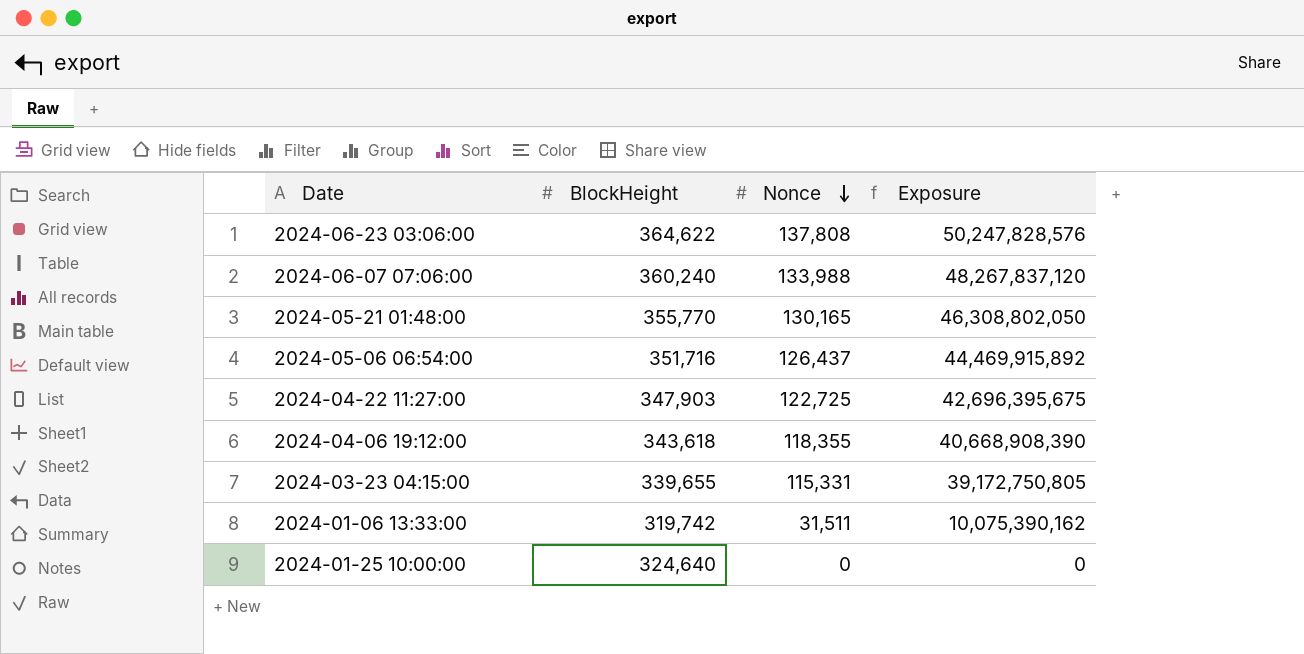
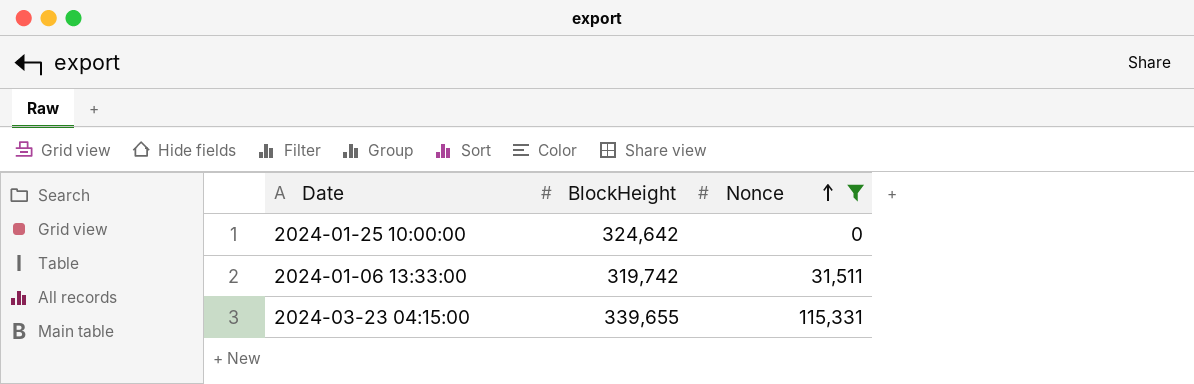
filter: none -> Nonce <= 115,331
row order: Nonce descending -> Nonce ascending
column Exposure | formula: [BlockHeight] * [Nonce] -> none
2024-01-25 10:00:00 | BlockHeight: 324,640 -> 324,642

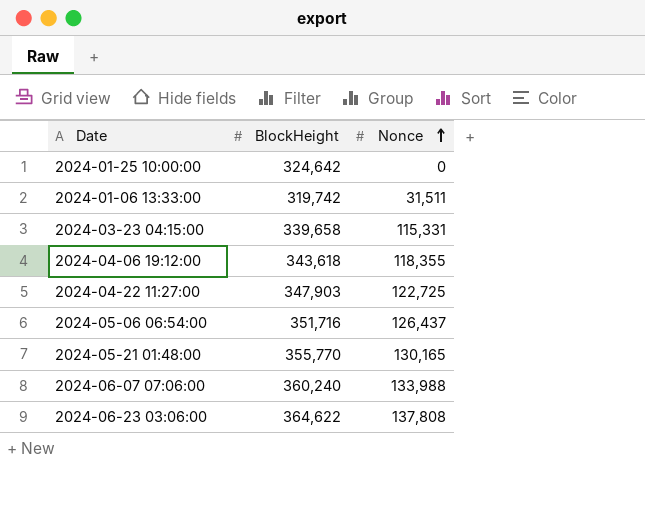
filter: Nonce <= 115,331 -> none
2024-03-23 04:15:00 | BlockHeight: 339,655 -> 339,658

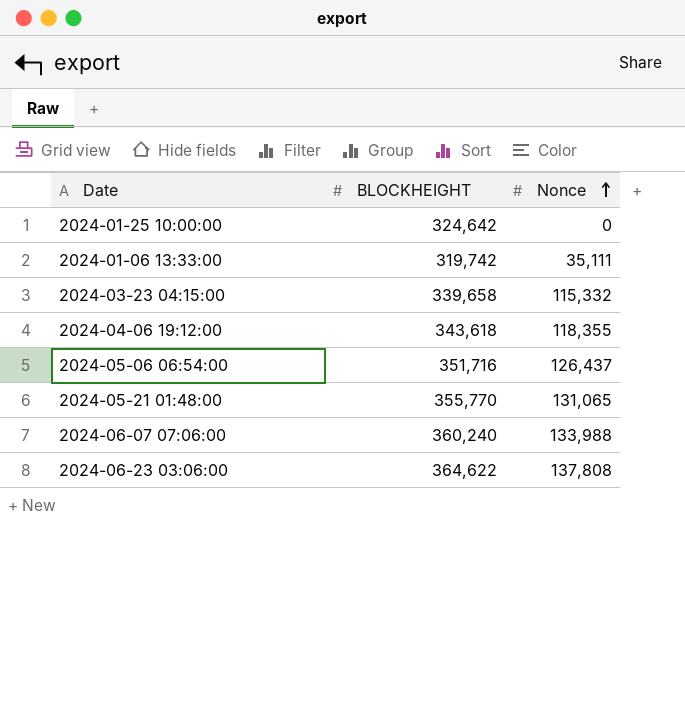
column name: BlockHeight -> BLOCKHEIGHT
row 2024-04-22 11:27:00: 347,903 | 122,725 -> none
2024-01-06 13:33:00 | Nonce: 31,511 -> 35,111
2024-03-23 04:15:00 | Nonce: 115,331 -> 115,332
2024-05-21 01:48:00 | Nonce: 130,165 -> 131,065

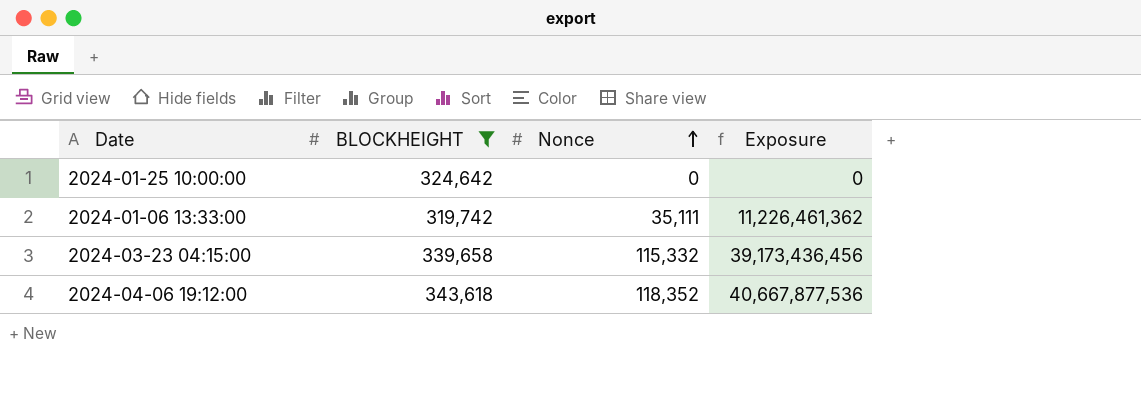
filter: none -> BLOCKHEIGHT <= 343,618
column Exposure | formula: none -> [BLOCKHEIGHT] * [Nonce]
2024-04-06 19:12:00 | Nonce: 118,355 -> 118,352

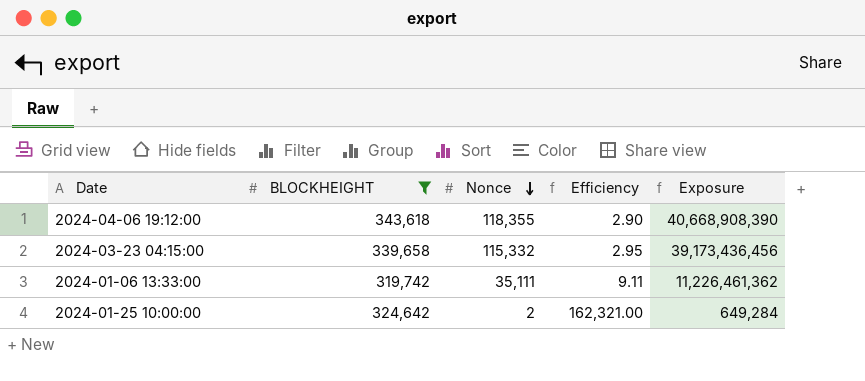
row order: Nonce ascending -> Nonce descending
column Efficiency | formula: none -> [BLOCKHEIGHT] / [Nonce]
2024-04-06 19:12:00 | Nonce: 118,352 -> 118,355
2024-04-06 19:12:00 | Exposure: 40,667,877,536 -> 40,668,908,390
2024-01-25 10:00:00 | Nonce: 0 -> 2
2024-01-25 10:00:00 | Exposure: 0 -> 649,284

